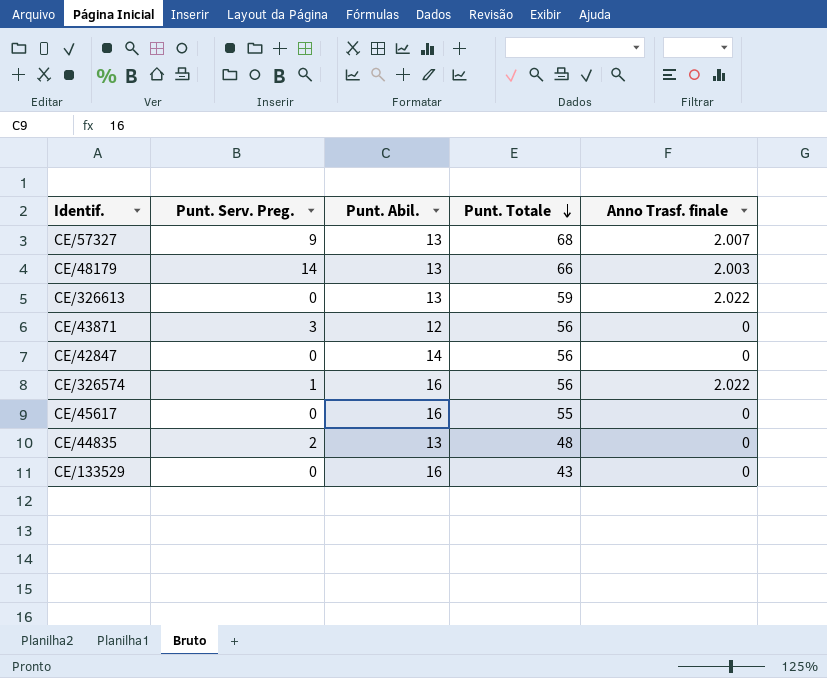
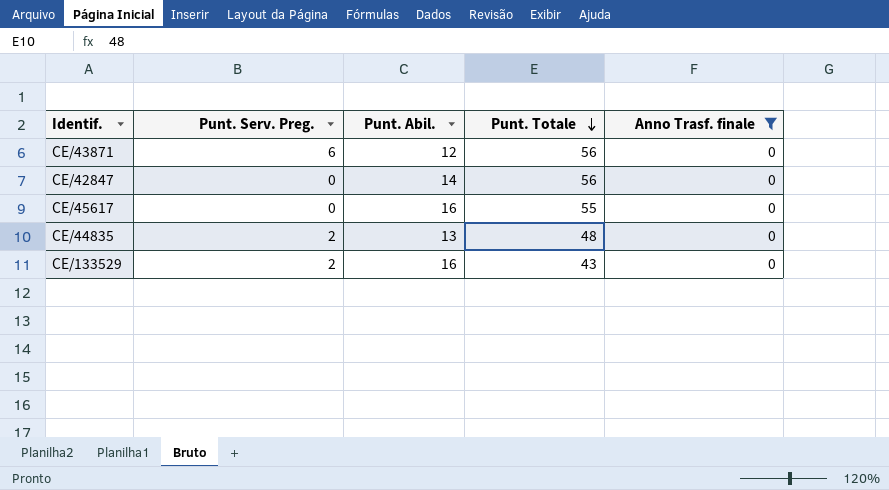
filter: none -> Anno Trasf. finale = 0
CE/43871 | Punt. Serv. Preg.: 3 -> 6
CE/133529 | Punt. Serv. Preg.: 0 -> 2

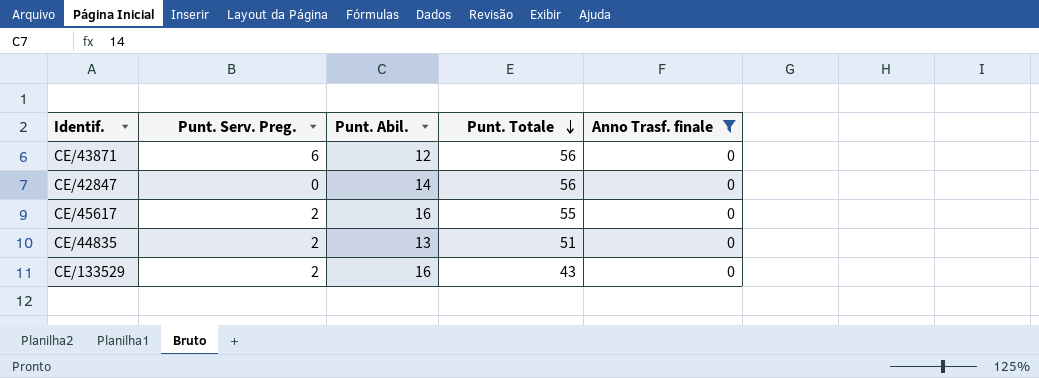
CE/45617 | Punt. Serv. Preg.: 0 -> 2
CE/44835 | Punt. Totale: 48 -> 51

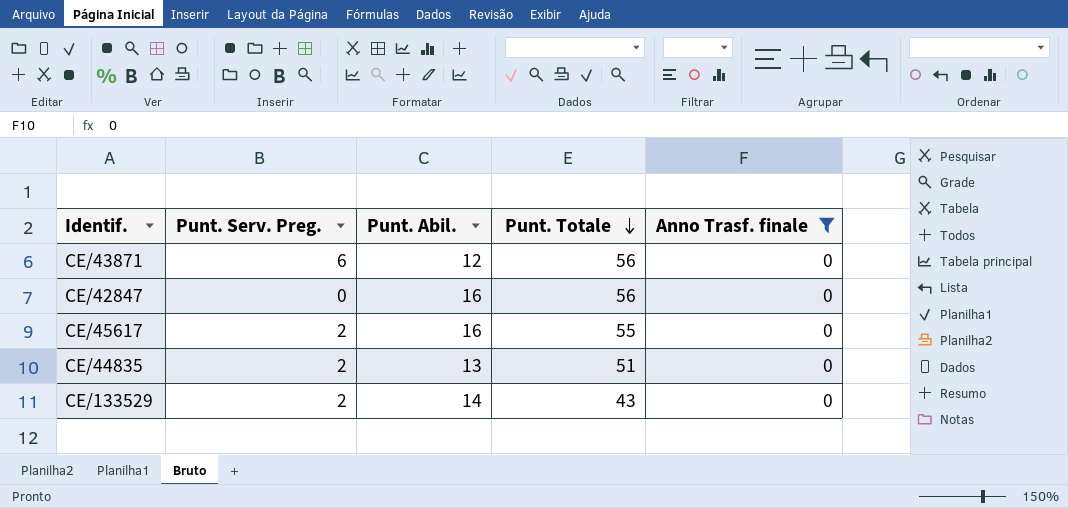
CE/42847 | Punt. Abil.: 14 -> 16
CE/133529 | Punt. Abil.: 16 -> 14

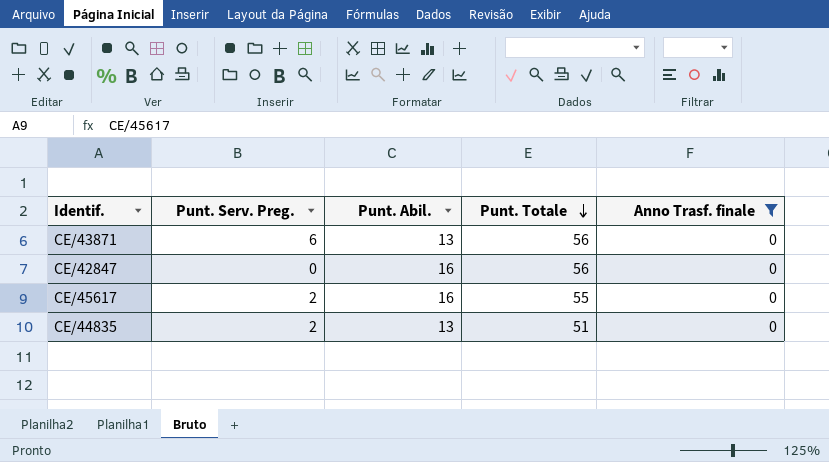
row CE/133529: 2 | 14 | 43 | 0 -> none
CE/43871 | Punt. Abil.: 12 -> 13

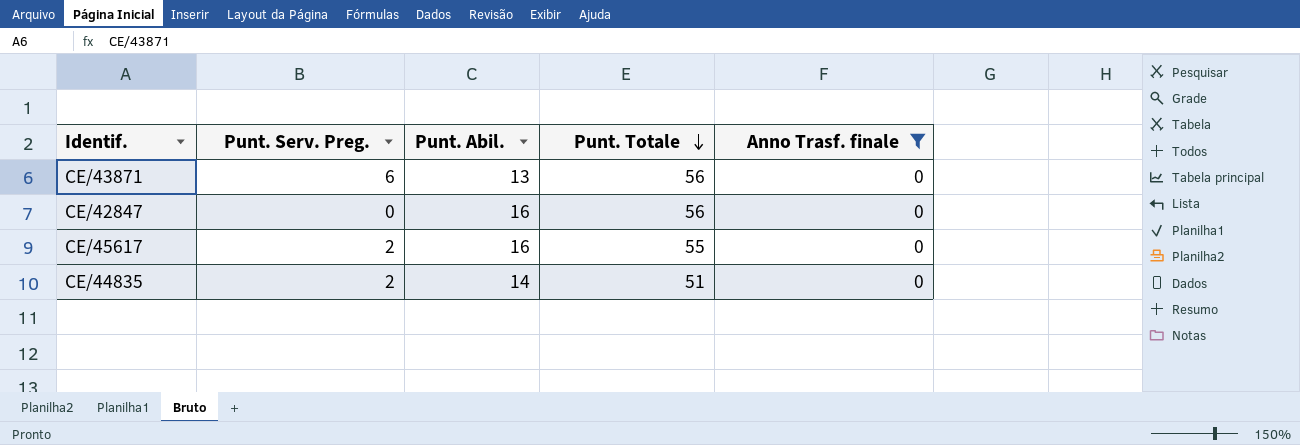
CE/44835 | Punt. Abil.: 13 -> 14

